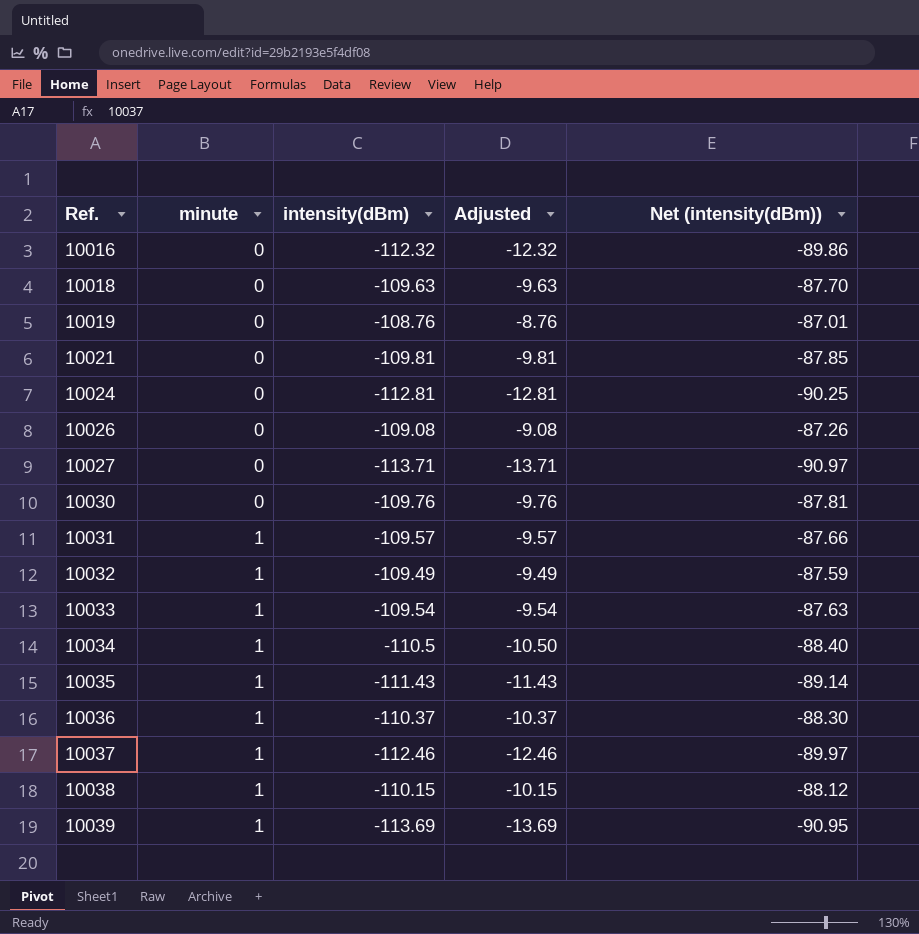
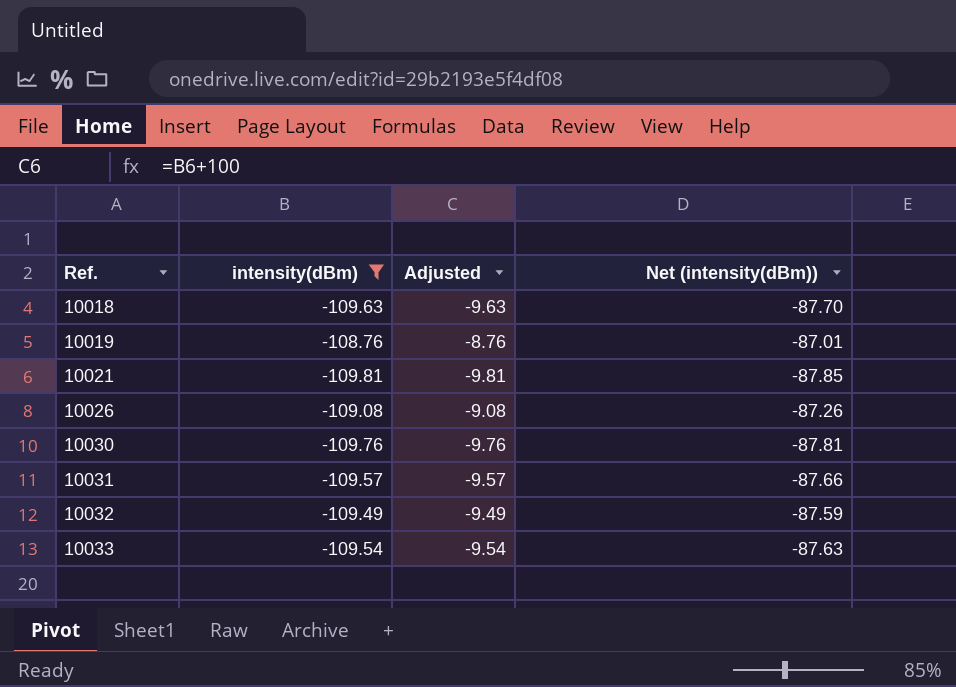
filter: none -> intensity(dBm) >= -109.81
column minute | position: 2 -> none

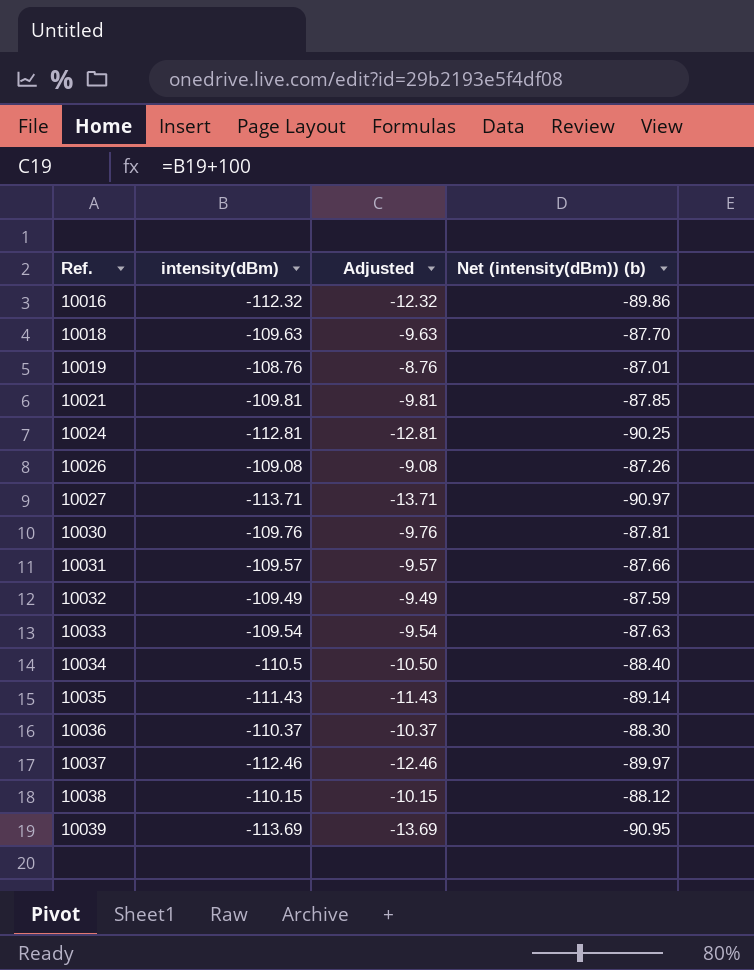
filter: intensity(dBm) >= -109.81 -> none
column name: Net (intensity(dBm)) -> Net (intensity(dBm)) (b)

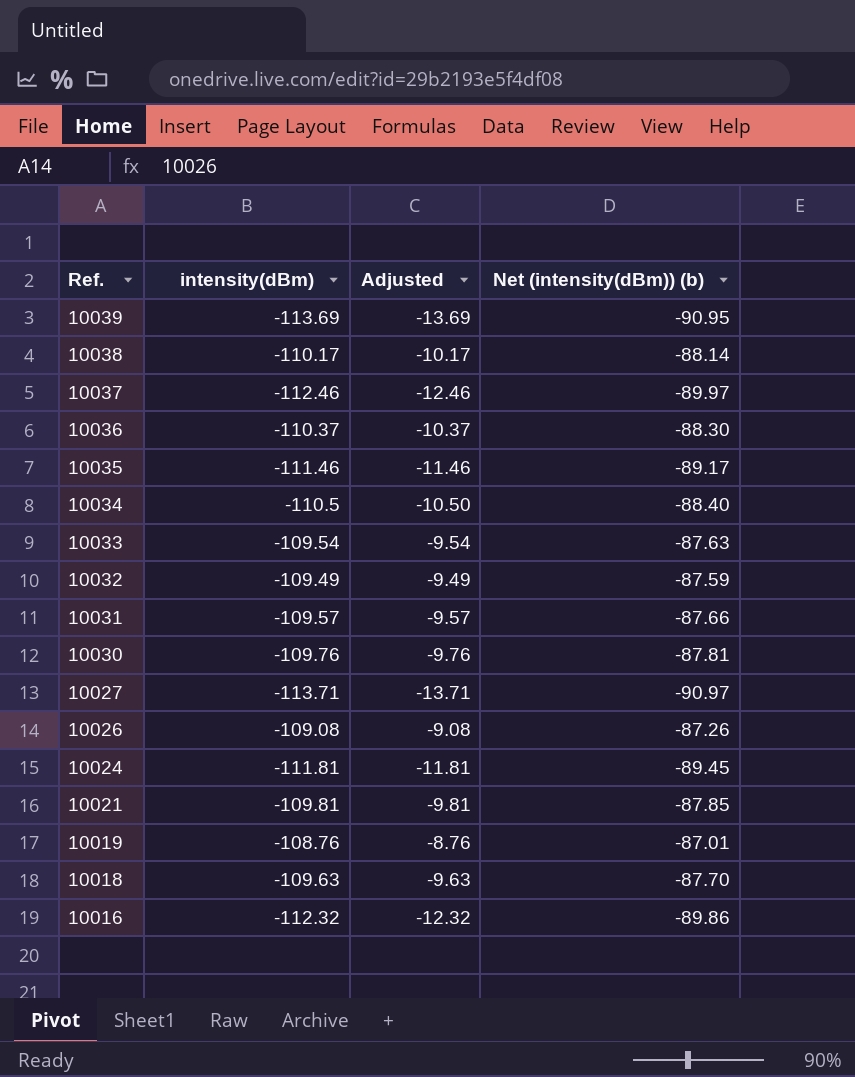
row order: Ref. ascending -> Ref. descending
10038 | intensity(dBm): -110.15 -> -110.17
10038 | Adjusted: -10.15 -> -10.17
10038 | Net (intensity(dBm)) (b): -88.12 -> -88.14
10035 | intensity(dBm): -111.43 -> -111.46
10035 | Adjusted: -11.43 -> -11.46
10035 | Net (intensity(dBm)) (b): -89.14 -> -89.17
10024 | intensity(dBm): -112.81 -> -111.81
10024 | Adjusted: -12.81 -> -11.81
10024 | Net (intensity(dBm)) (b): -90.25 -> -89.45

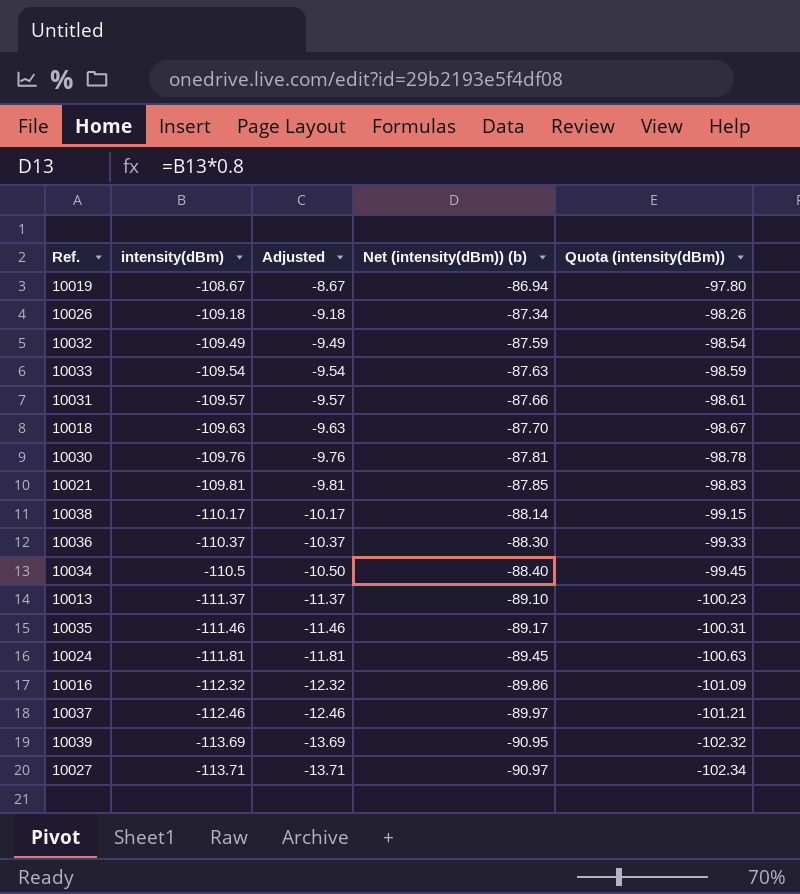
row order: Ref. descending -> intensity(dBm) descending
column Quota (intensity(dBm)) | formula: none -> [intensity(dBm)] * 0.9
10019 | intensity(dBm): -108.76 -> -108.67
10019 | Adjusted: -8.76 -> -8.67
10019 | Net (intensity(dBm)) (b): -87.01 -> -86.94
10026 | intensity(dBm): -109.08 -> -109.18
10026 | Adjusted: -9.08 -> -9.18
10026 | Net (intensity(dBm)) (b): -87.26 -> -87.34
row 10013: none -> -111.37 | -11.37 | -89.10 | -100.23

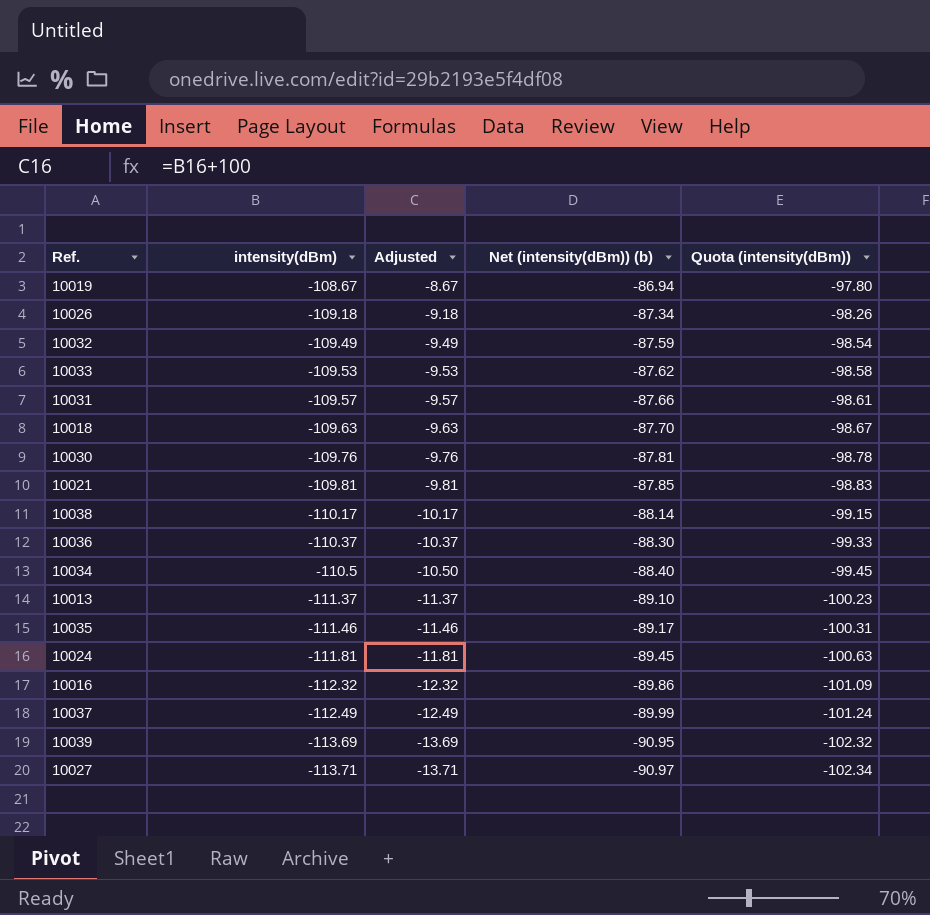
10033 | intensity(dBm): -109.54 -> -109.53
10033 | Adjusted: -9.54 -> -9.53
10033 | Net (intensity(dBm)) (b): -87.63 -> -87.62
10033 | Quota (intensity(dBm)): -98.59 -> -98.58
10037 | intensity(dBm): -112.46 -> -112.49
10037 | Adjusted: -12.46 -> -12.49
10037 | Net (intensity(dBm)) (b): -89.97 -> -89.99
10037 | Quota (intensity(dBm)): -101.21 -> -101.24

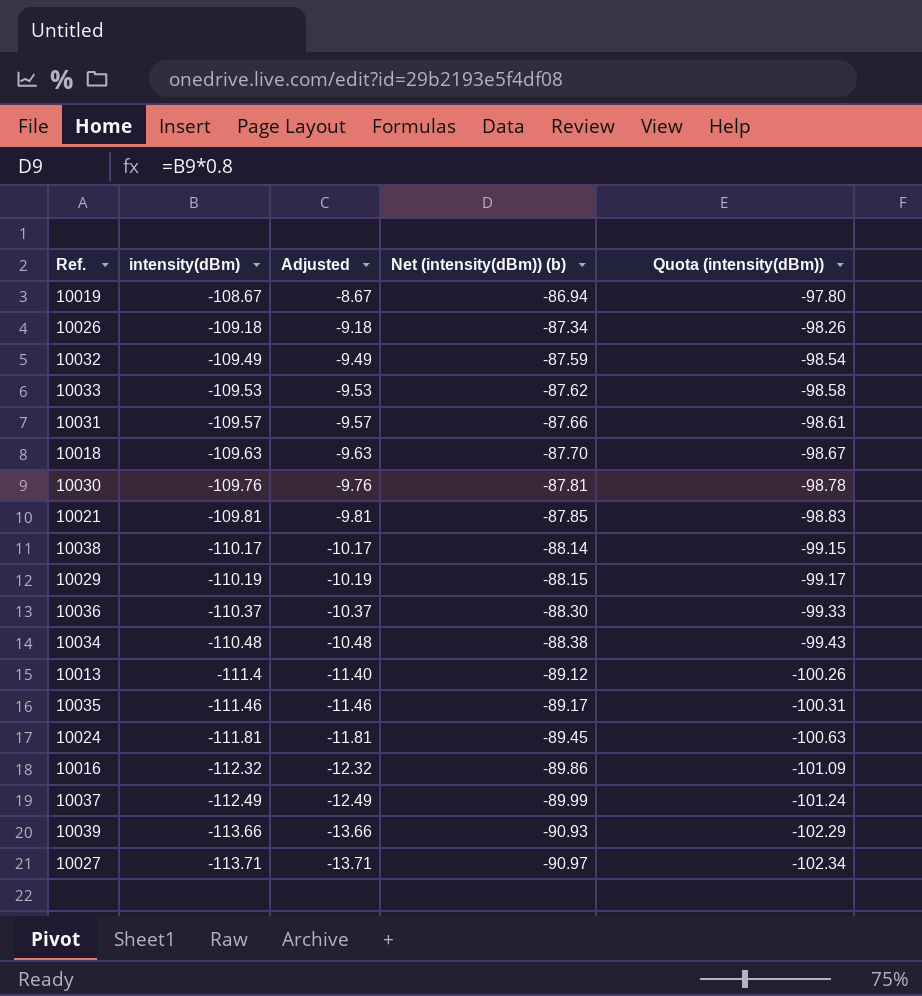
row 10029: none -> -110.19 | -10.19 | -88.15 | -99.17
10034 | intensity(dBm): -110.5 -> -110.48
10034 | Adjusted: -10.50 -> -10.48
10034 | Net (intensity(dBm)) (b): -88.40 -> -88.38
10034 | Quota (intensity(dBm)): -99.45 -> -99.43
10013 | intensity(dBm): -111.37 -> -111.4
10013 | Adjusted: -11.37 -> -11.40
10013 | Net (intensity(dBm)) (b): -89.10 -> -89.12
10013 | Quota (intensity(dBm)): -100.23 -> -100.26
10039 | intensity(dBm): -113.69 -> -113.66
10039 | Adjusted: -13.69 -> -13.66
10039 | Net (intensity(dBm)) (b): -90.95 -> -90.93
10039 | Quota (intensity(dBm)): -102.32 -> -102.29

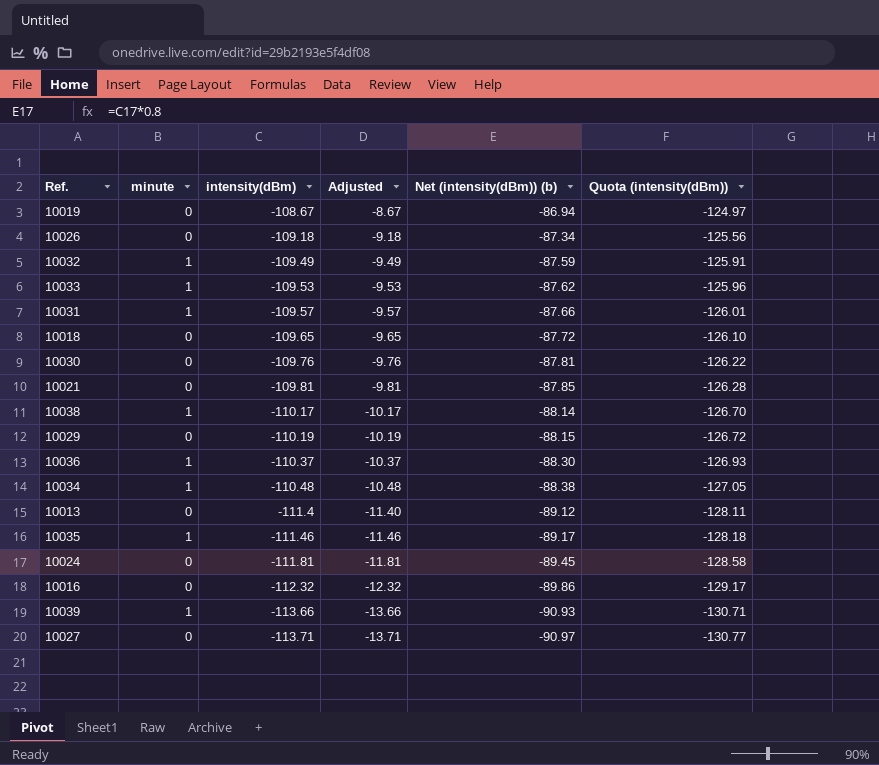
column minute | position: none -> 2
column Quota (intensity(dBm)) | formula: [intensity(dBm)] * 0.9 -> [intensity(dBm)] * 1.15
row 10037: -112.49 | -12.49 | -89.99 | -101.24 -> none
10018 | intensity(dBm): -109.63 -> -109.65
10018 | Adjusted: -9.63 -> -9.65
10018 | Net (intensity(dBm)) (b): -87.70 -> -87.72

